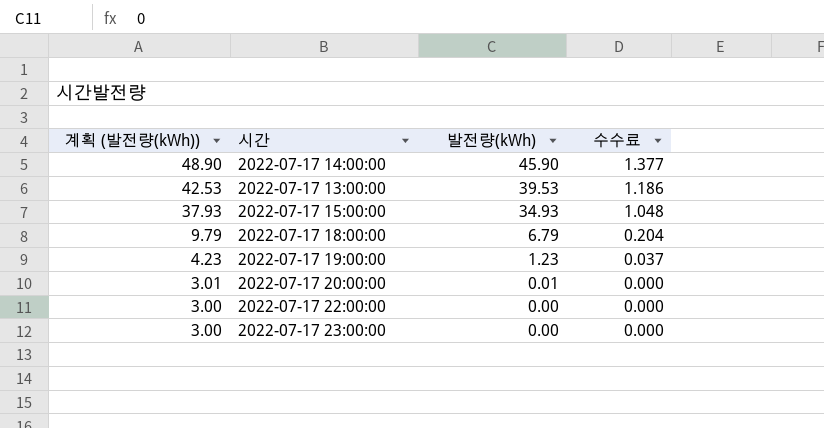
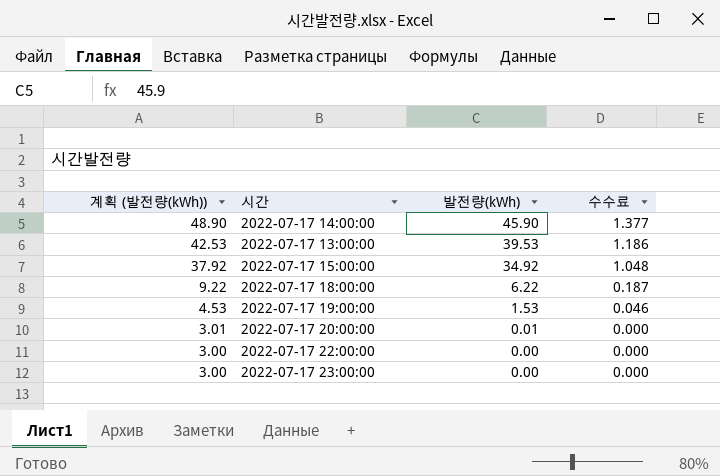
2022-07-17 15:00:00 | 계획 (발전량(kWh)): 37.93 -> 37.92
2022-07-17 15:00:00 | 발전량(kWh): 34.93 -> 34.92
2022-07-17 18:00:00 | 계획 (발전량(kWh)): 9.79 -> 9.22
2022-07-17 18:00:00 | 발전량(kWh): 6.79 -> 6.22
2022-07-17 18:00:00 | 수수료: 0.204 -> 0.187
2022-07-17 19:00:00 | 계획 (발전량(kWh)): 4.23 -> 4.53
2022-07-17 19:00:00 | 발전량(kWh): 1.23 -> 1.53
2022-07-17 19:00:00 | 수수료: 0.037 -> 0.046

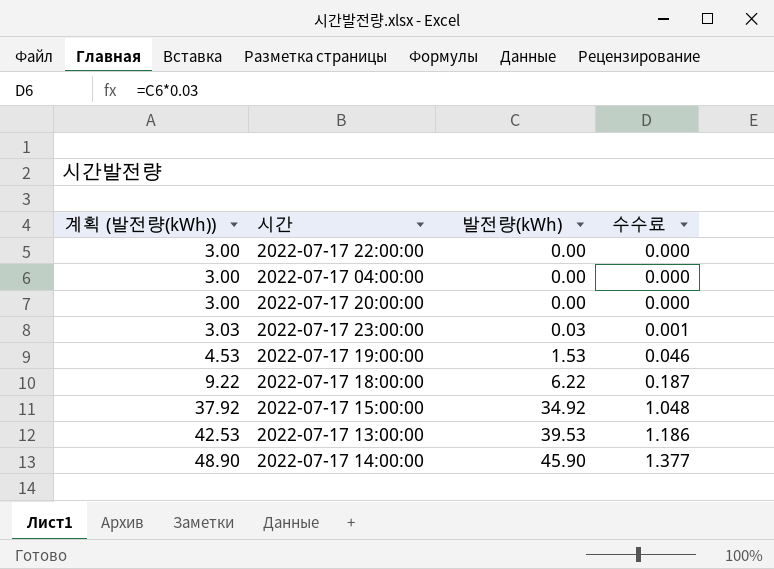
row order: 계획 (발전량(kWh)) descending -> 계획 (발전량(kWh)) ascending
row 2022-07-17 04:00:00: none -> 3.00 | 0.00 | 0.000
2022-07-17 20:00:00 | 계획 (발전량(kWh)): 3.01 -> 3.00
2022-07-17 20:00:00 | 발전량(kWh): 0.01 -> 0.00
2022-07-17 23:00:00 | 계획 (발전량(kWh)): 3.00 -> 3.03
2022-07-17 23:00:00 | 발전량(kWh): 0.00 -> 0.03
2022-07-17 23:00:00 | 수수료: 0.000 -> 0.001

